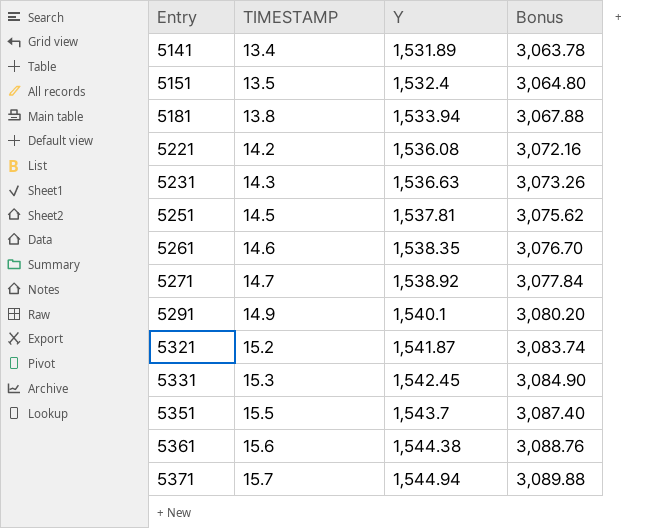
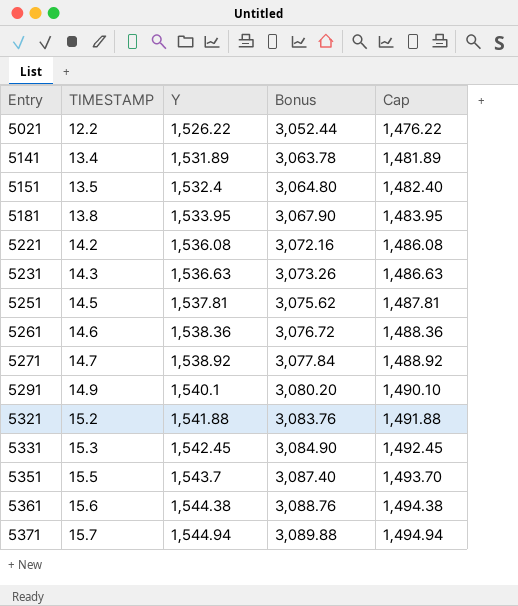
column Cap | formula: none -> [Y] - 50
row 5021: none -> 12.2 | 1,526.22 | 3,052.44 | 1,476.22
5181 | Y: 1,533.94 -> 1,533.95
5181 | Bonus: 3,067.88 -> 3,067.90
5261 | Y: 1,538.35 -> 1,538.36
5261 | Bonus: 3,076.70 -> 3,076.72
5321 | Y: 1,541.87 -> 1,541.88
5321 | Bonus: 3,083.74 -> 3,083.76

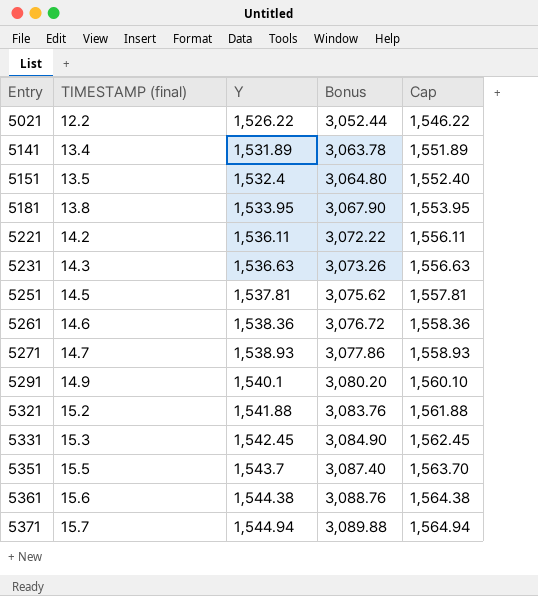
column name: TIMESTAMP -> TIMESTAMP (final)
column Cap | formula: [Y] - 50 -> [Y] + 20
5221 | Y: 1,536.08 -> 1,536.11
5221 | Bonus: 3,072.16 -> 3,072.22
5271 | Y: 1,538.92 -> 1,538.93
5271 | Bonus: 3,077.84 -> 3,077.86

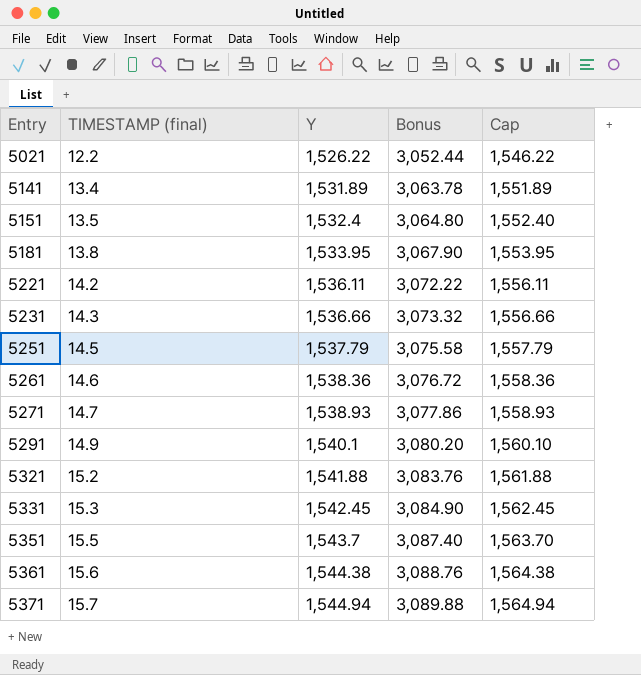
5231 | Y: 1,536.63 -> 1,536.66
5231 | Bonus: 3,073.26 -> 3,073.32
5231 | Cap: 1,556.63 -> 1,556.66
5251 | Y: 1,537.81 -> 1,537.79
5251 | Bonus: 3,075.62 -> 3,075.58
5251 | Cap: 1,557.81 -> 1,557.79

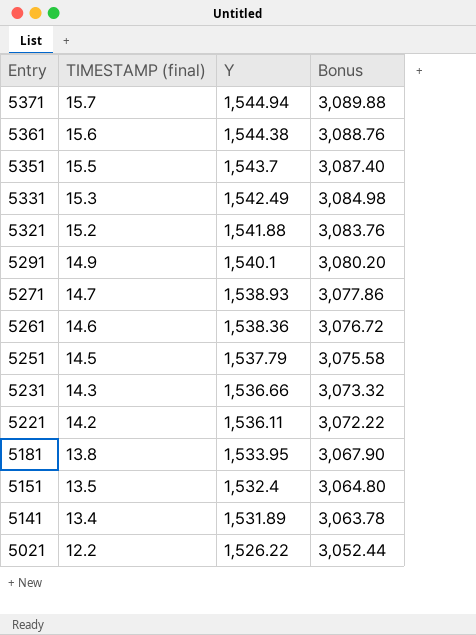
row order: Entry ascending -> Entry descending
column Cap | formula: [Y] + 20 -> none
5331 | Y: 1,542.45 -> 1,542.49
5331 | Bonus: 3,084.90 -> 3,084.98

